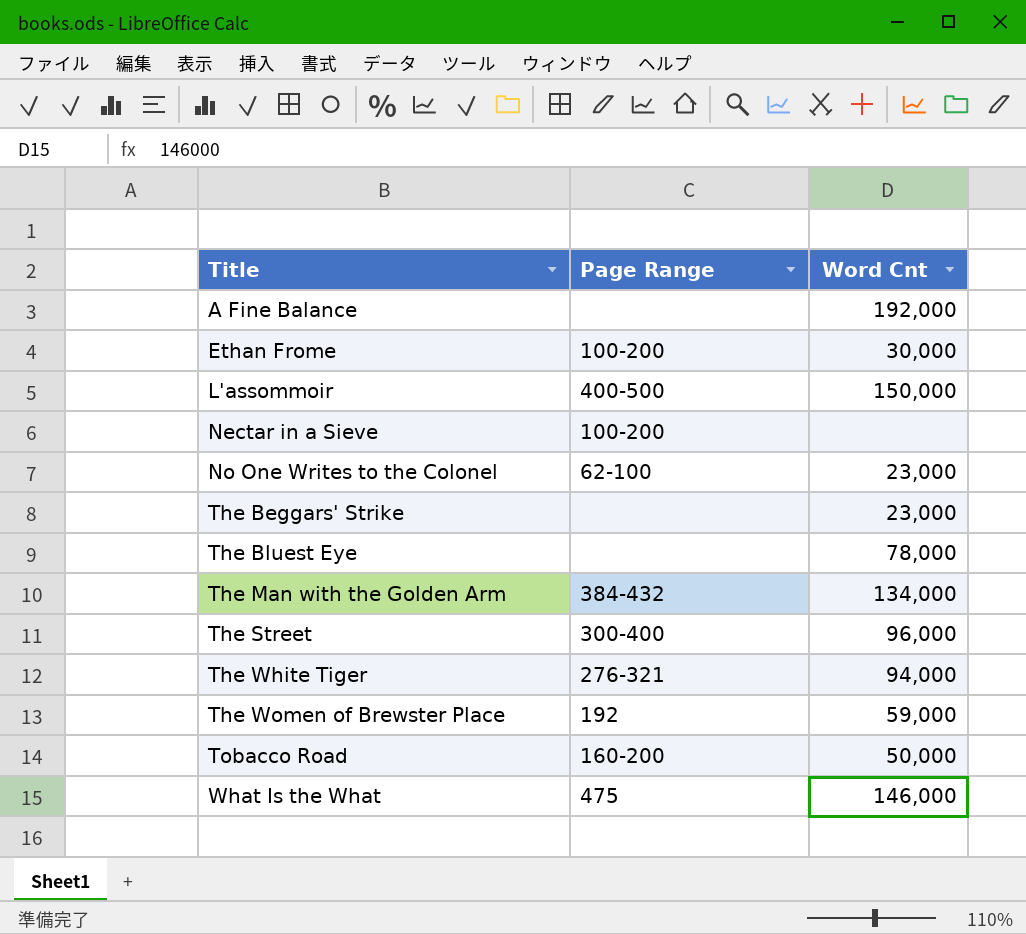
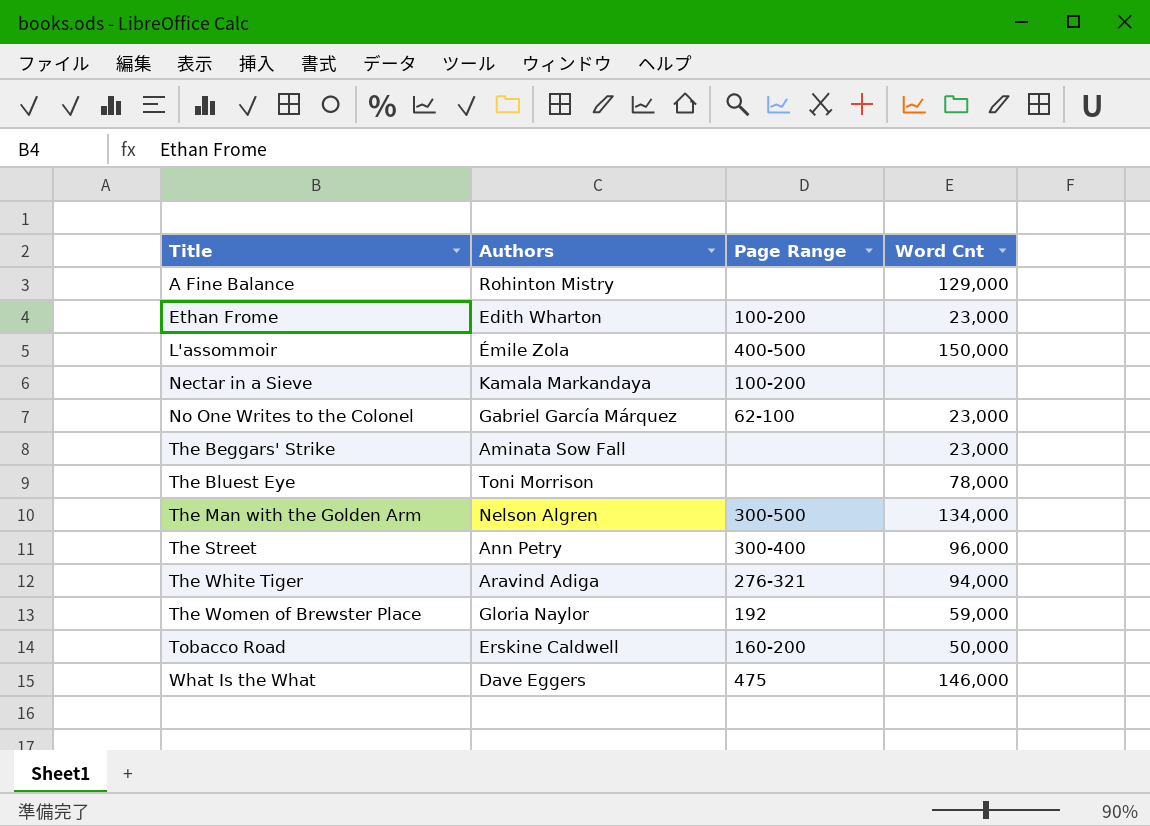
column Authors | position: none -> 2
A Fine Balance | Word Cnt: 192,000 -> 129,000
Ethan Frome | Word Cnt: 30,000 -> 23,000
The Man with the Golden Arm | Page Range: 384-432 -> 300-500

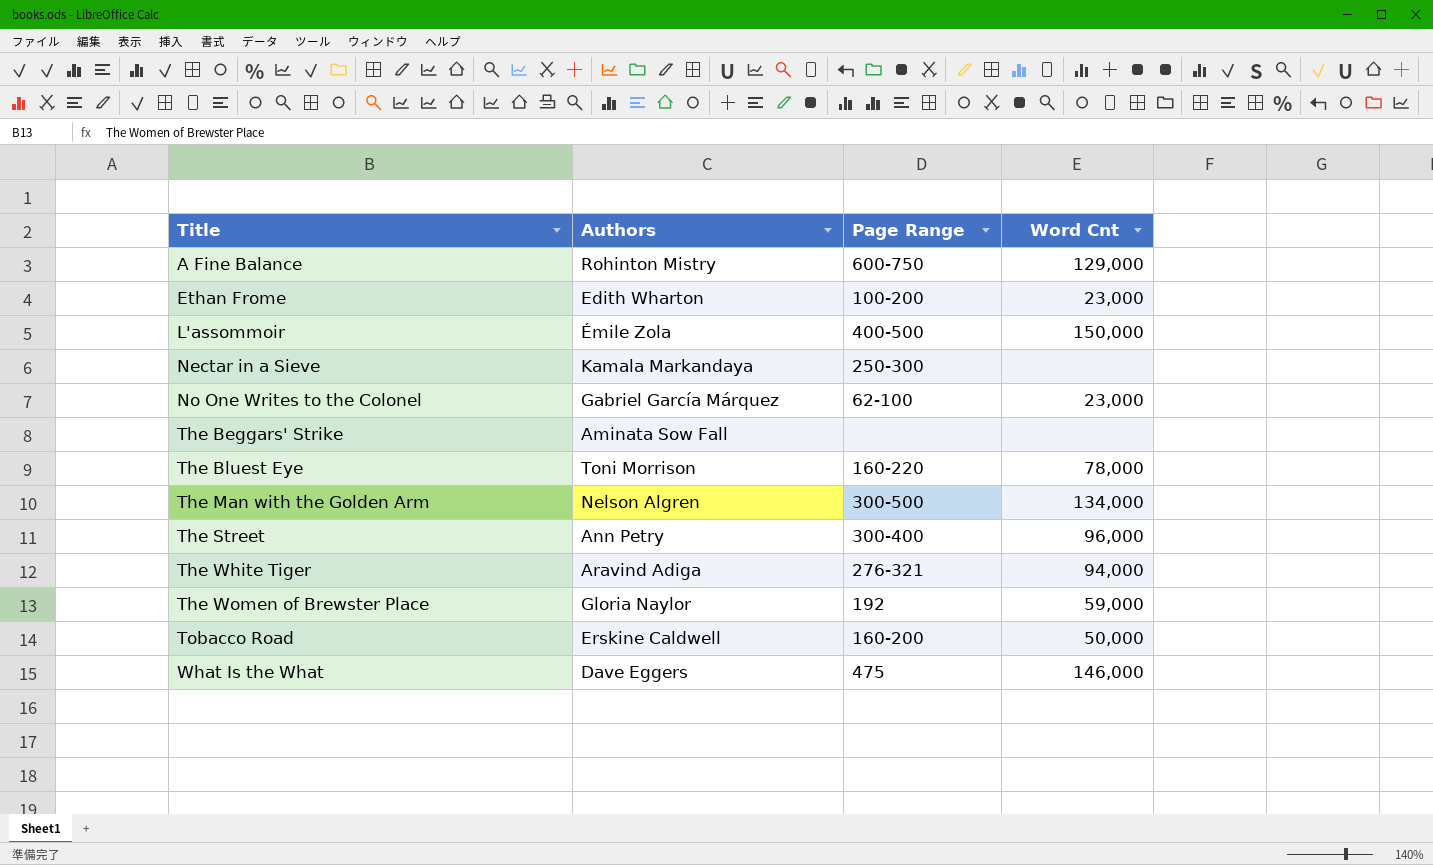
A Fine Balance | Page Range: none -> 600-750
Nectar in a Sieve | Page Range: 100-200 -> 250-300
The Beggars' Strike | Word Cnt: 23,000 -> none
The Bluest Eye | Page Range: none -> 160-220

